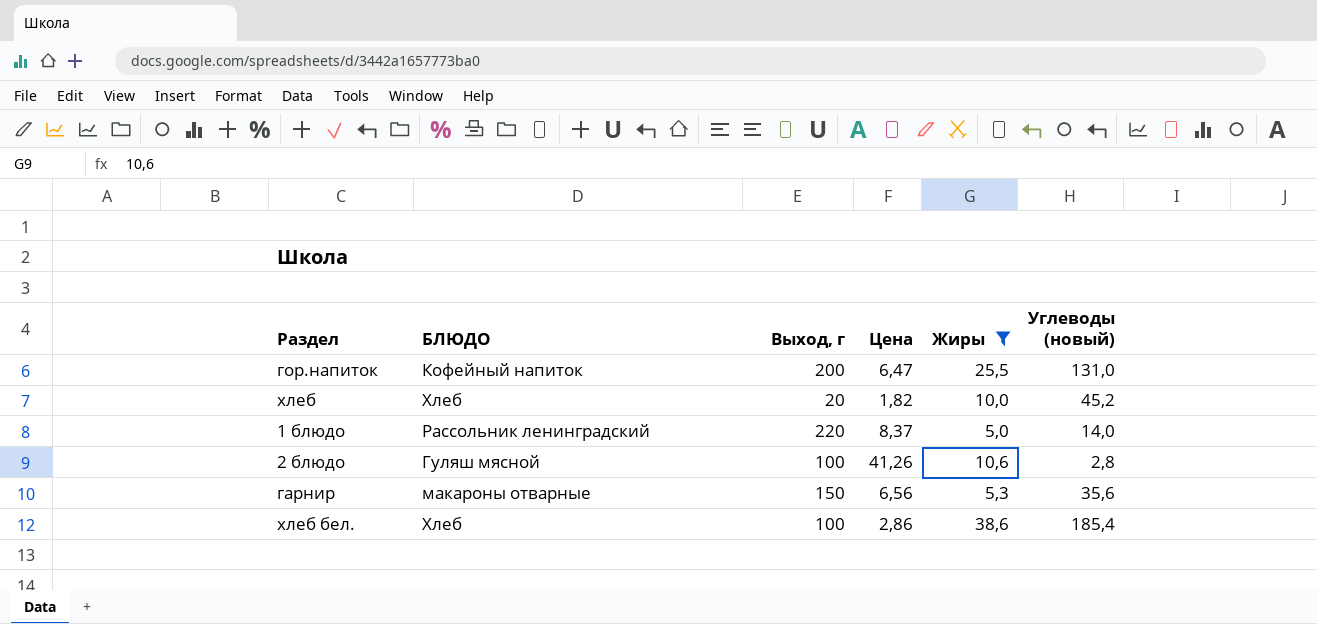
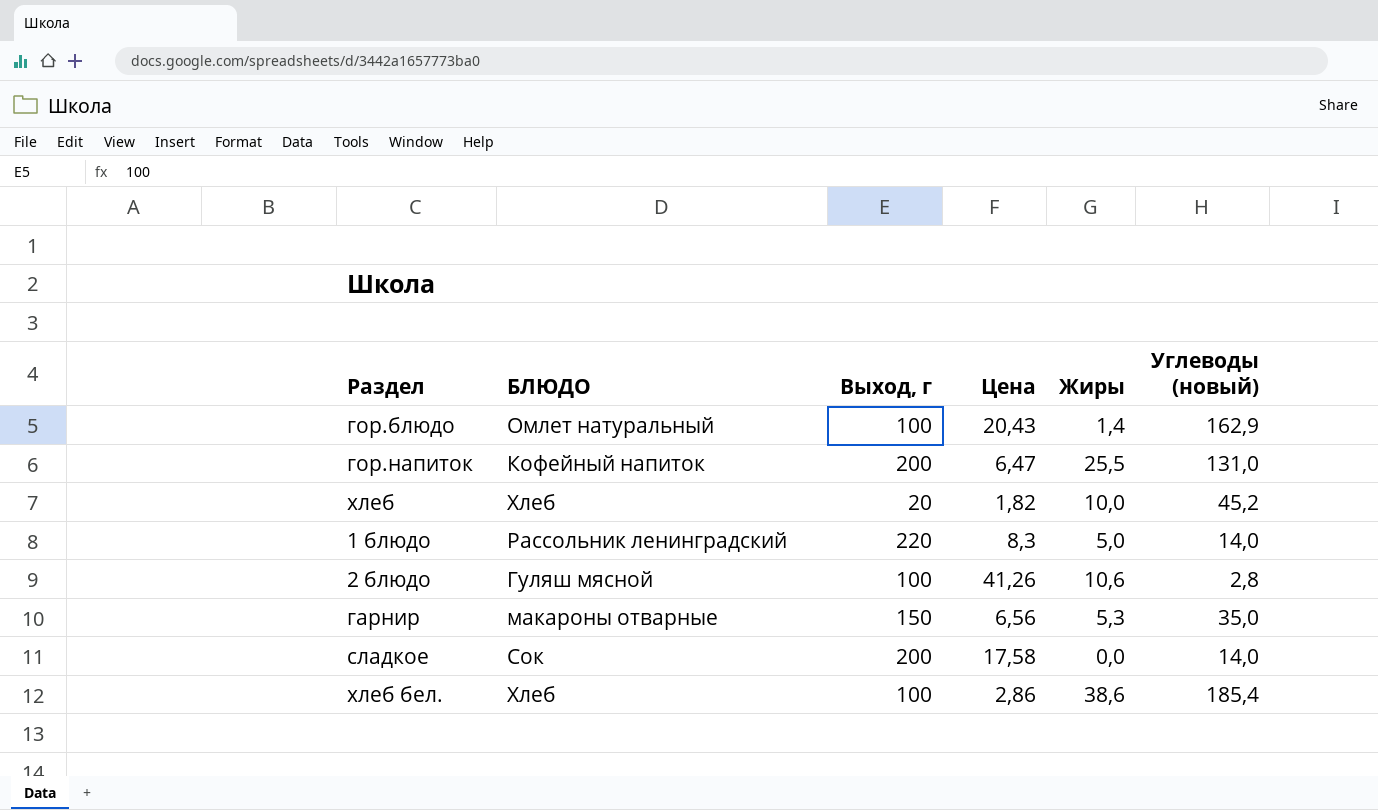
filter: Жиры >= 5,0 -> none
1 блюдо | Цена: 8,37 -> 8,3
гарнир | Углеводы (новый): 35,6 -> 35,0

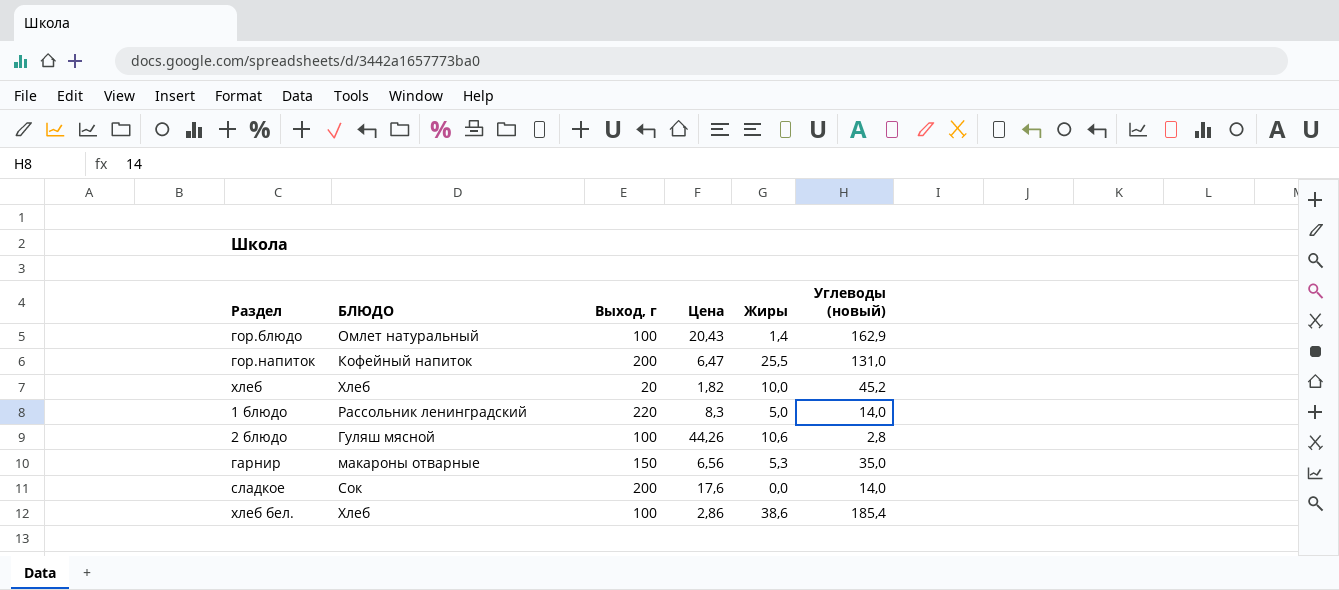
2 блюдо | Цена: 41,26 -> 44,26
сладкое | Цена: 17,58 -> 17,6

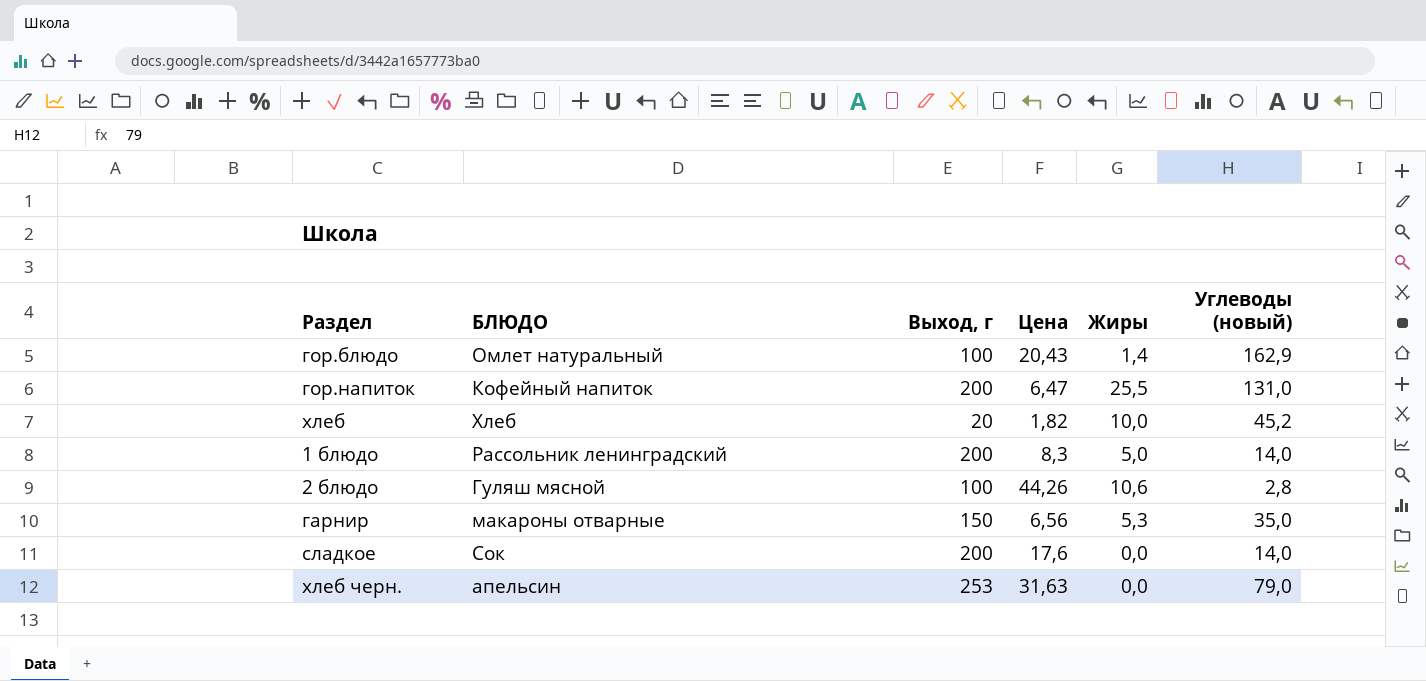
row хлеб бел.: Хлеб | 100 | 2,86 | 38,6 | 185,4 -> none
1 блюдо | Выход, г: 220 -> 200
row хлеб черн.: none -> апельсин | 253 | 31,63 | 0,0 | 79,0

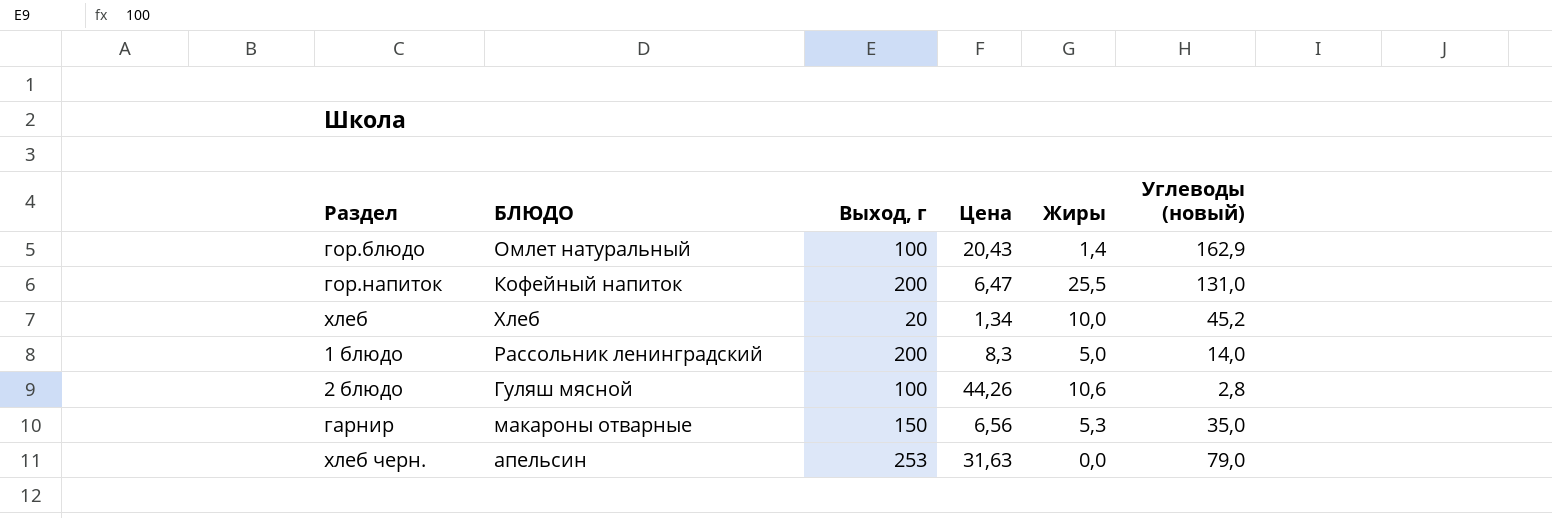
row сладкое: Сок | 200 | 17,6 | 0,0 | 14,0 -> none
хлеб | Цена: 1,82 -> 1,34

